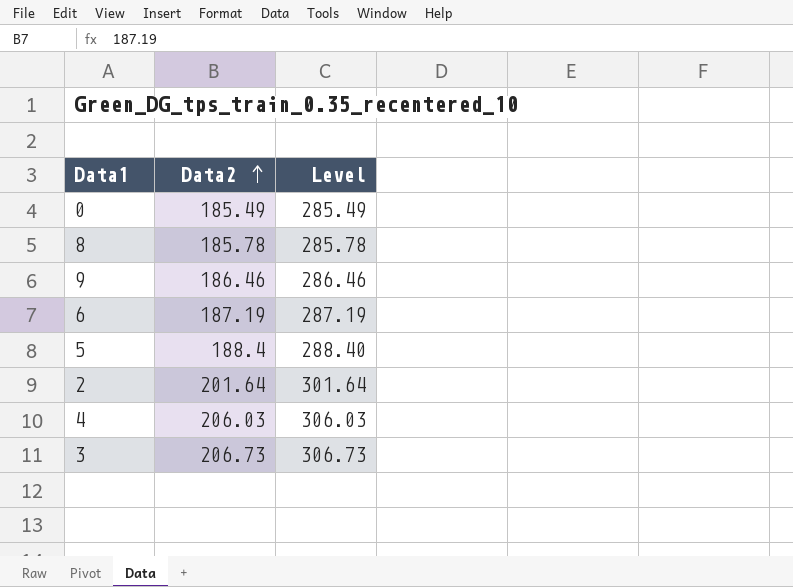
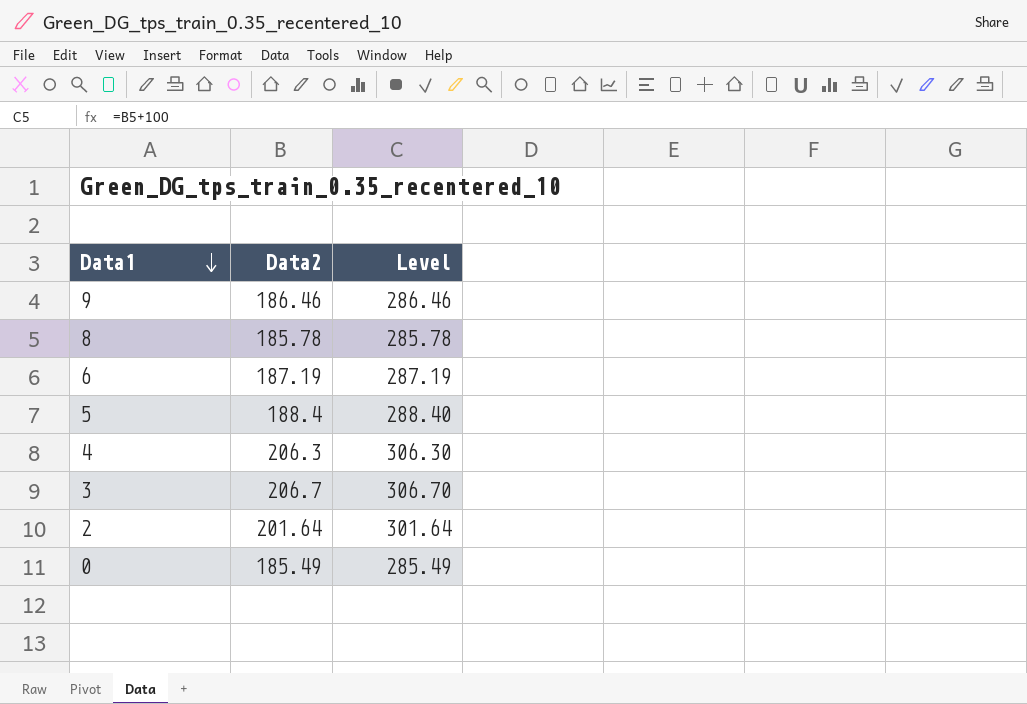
row order: Data2 ascending -> Data1 descending
4 | Data2: 206.03 -> 206.3
4 | Level: 306.03 -> 306.30
3 | Data2: 206.73 -> 206.7
3 | Level: 306.73 -> 306.70

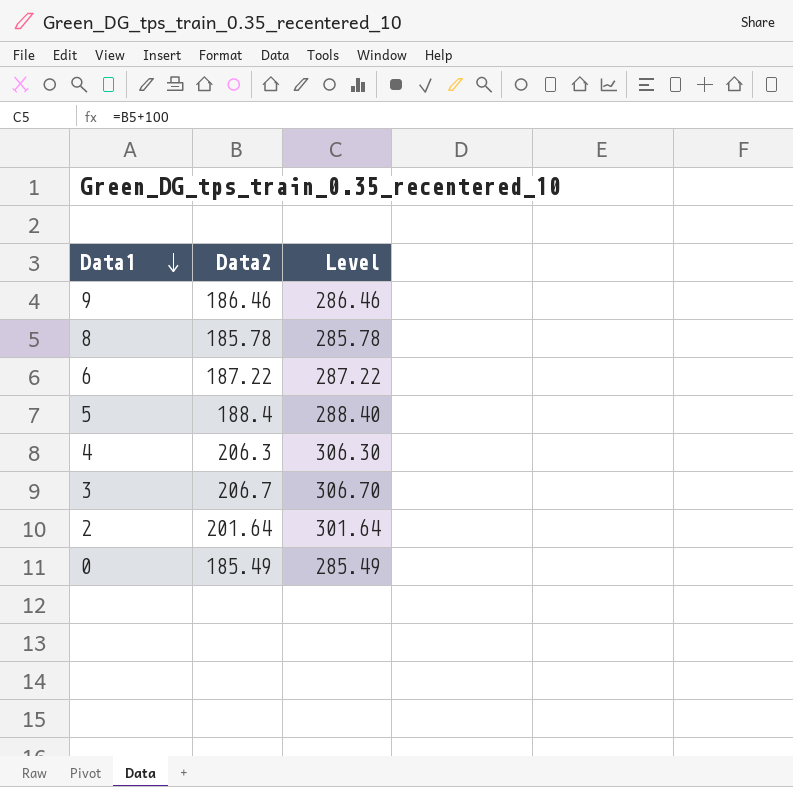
6 | Data2: 187.19 -> 187.22
6 | Level: 287.19 -> 287.22

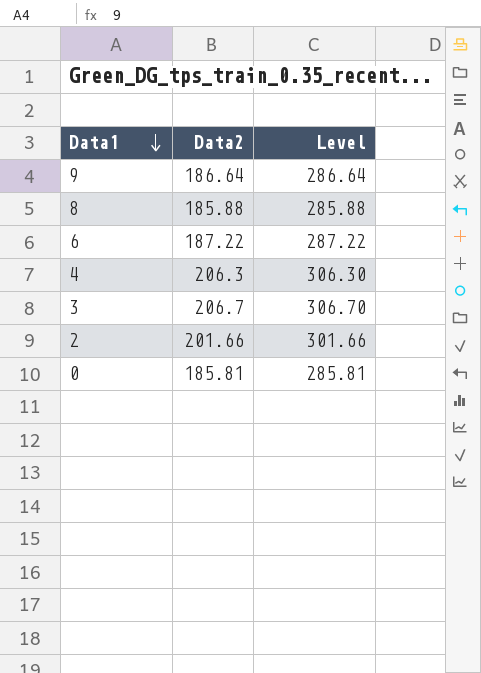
row 5: 188.4 | 288.40 -> none
9 | Data2: 186.46 -> 186.64
9 | Level: 286.46 -> 286.64
8 | Data2: 185.78 -> 185.88
8 | Level: 285.78 -> 285.88
2 | Data2: 201.64 -> 201.66
2 | Level: 301.64 -> 301.66
0 | Data2: 185.49 -> 185.81
0 | Level: 285.49 -> 285.81

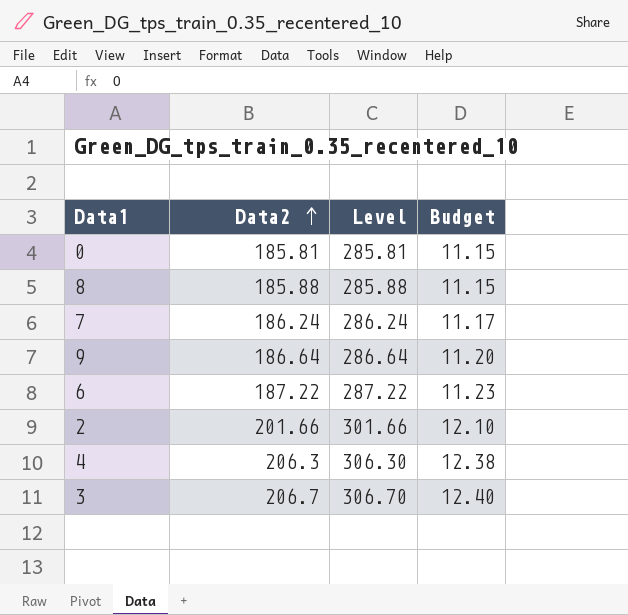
row order: Data1 descending -> Data2 ascending
column Budget | formula: none -> [Data2] * 0.06
row 7: none -> 186.24 | 286.24 | 11.17

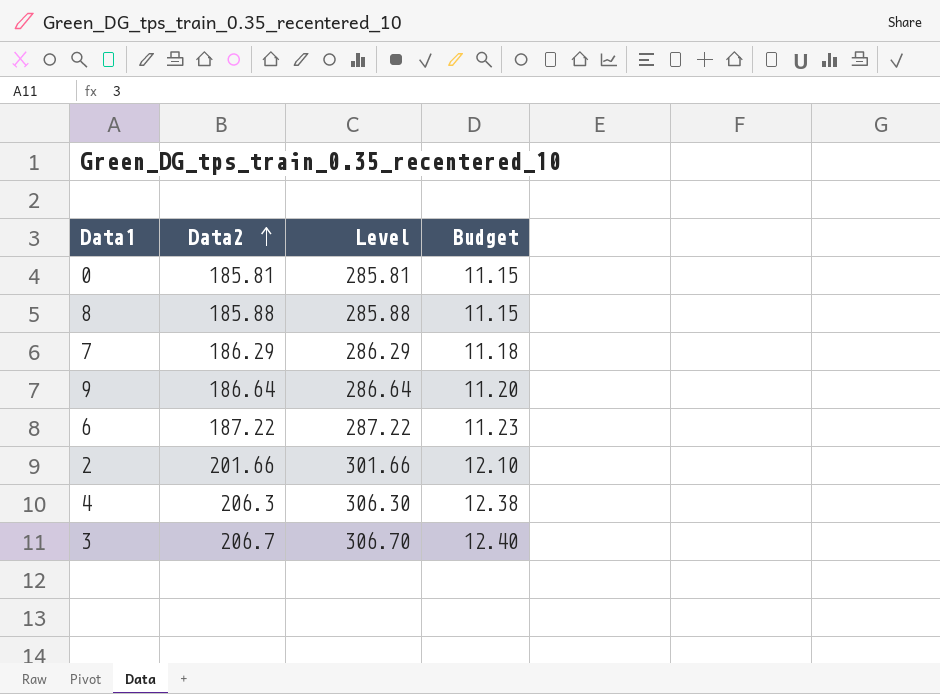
7 | Data2: 186.24 -> 186.29
7 | Level: 286.24 -> 286.29
7 | Budget: 11.17 -> 11.18

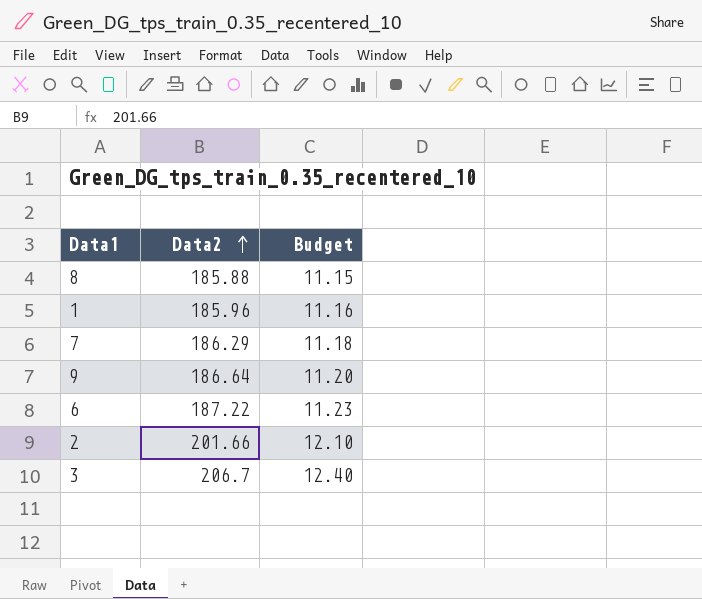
column Level | formula: [Data2] + 100 -> none
row 0: 185.81 | 285.81 | 11.15 -> none
row 4: 206.3 | 306.30 | 12.38 -> none
row 1: none -> 185.96 | 11.16

